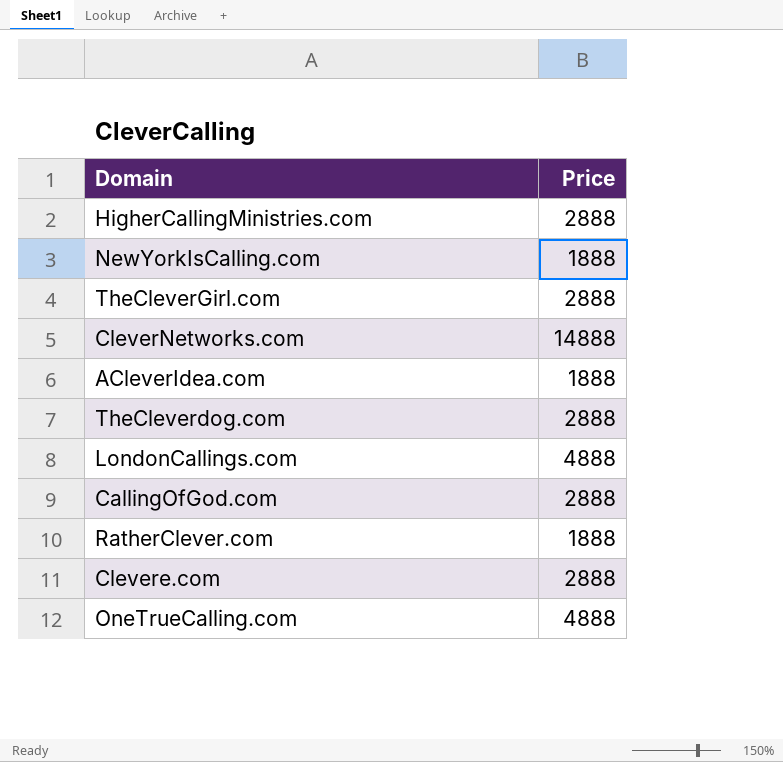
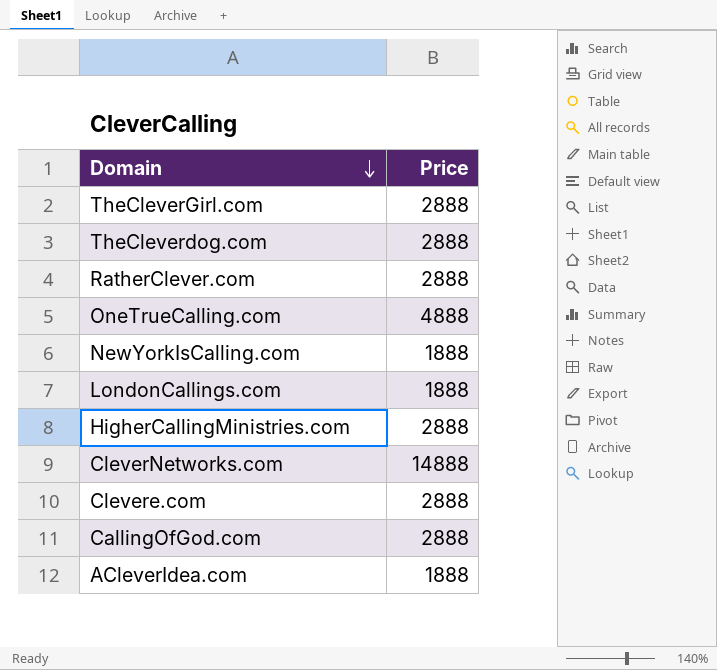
row order: none -> Domain descending
RatherClever.com | Price: 1888 -> 2888
LondonCallings.com | Price: 4888 -> 1888

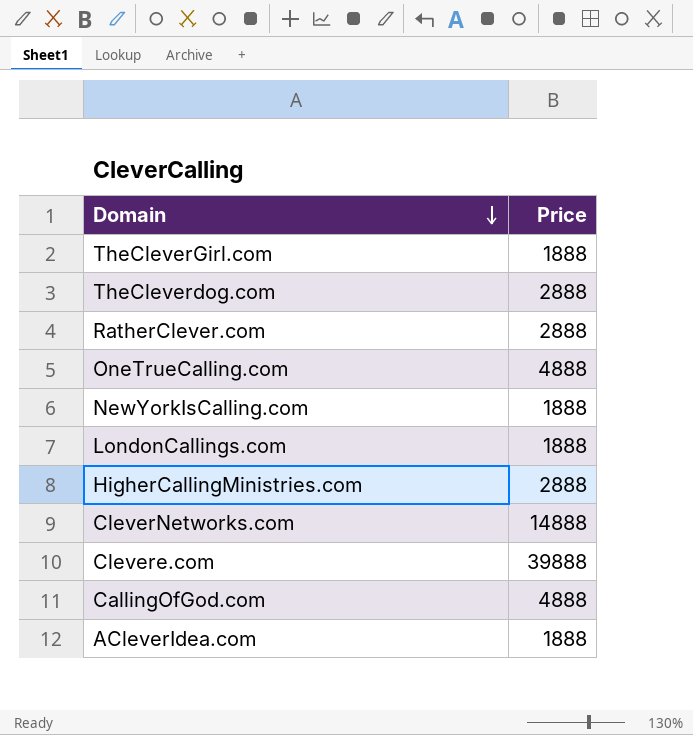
TheCleverGirl.com | Price: 2888 -> 1888
Clevere.com | Price: 2888 -> 39888
CallingOfGod.com | Price: 2888 -> 4888

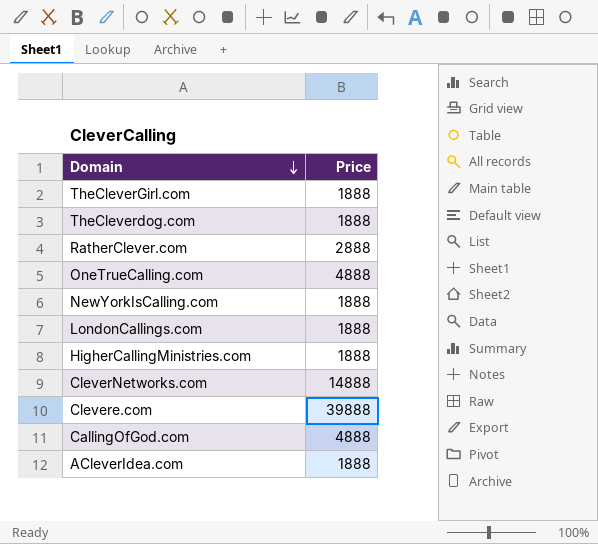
TheCleverdog.com | Price: 2888 -> 1888
HigherCallingMinistries.com | Price: 2888 -> 1888

